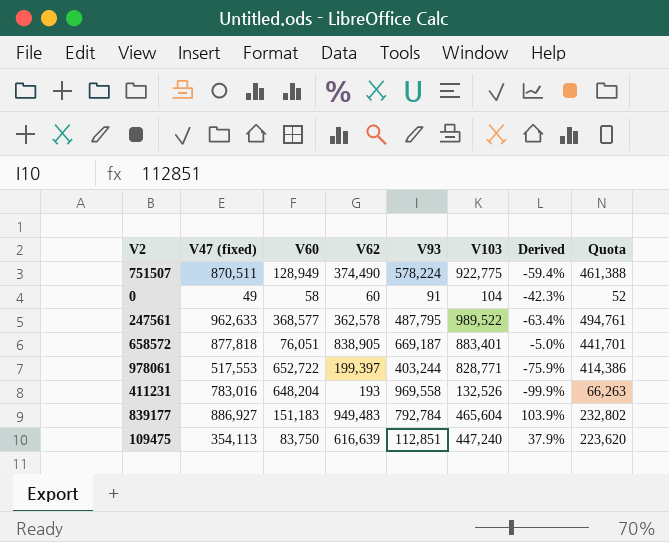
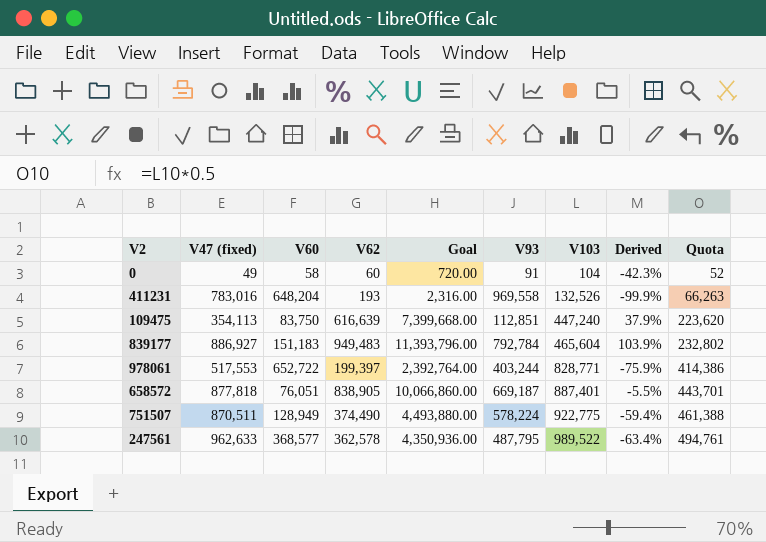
row order: none -> V103 ascending
column Goal | formula: none -> [V62] * 12
658572 | V103: 883,401 -> 887,401
658572 | Derived: -5.0% -> -5.5%
658572 | Quota: 441,701 -> 443,701

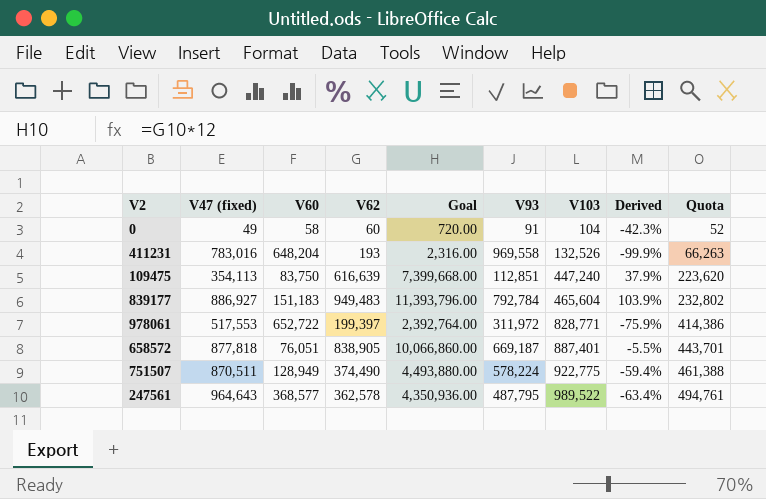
978061 | V93: 403,244 -> 311,972
247561 | V47 (fixed): 962,633 -> 964,643

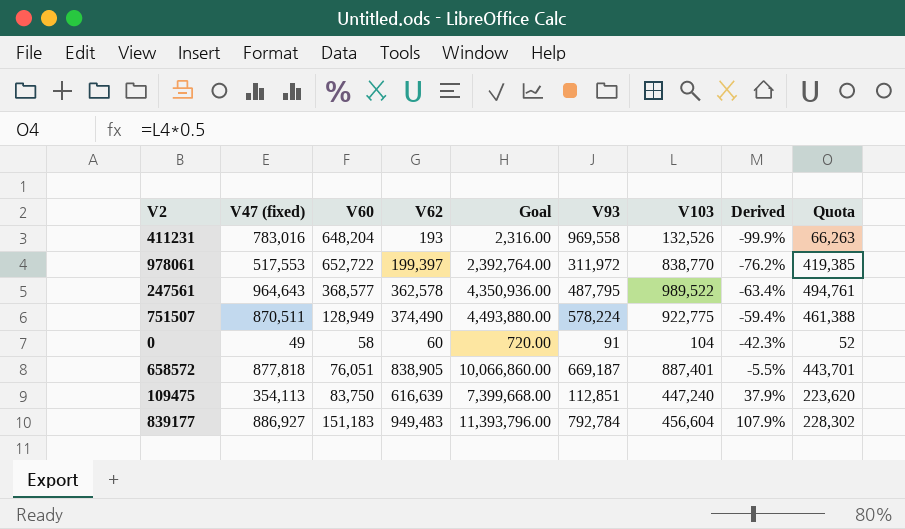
row order: V103 ascending -> Derived ascending
978061 | V103: 828,771 -> 838,770
978061 | Derived: -75.9% -> -76.2%
978061 | Quota: 414,386 -> 419,385
839177 | V103: 465,604 -> 456,604
839177 | Derived: 103.9% -> 107.9%
839177 | Quota: 232,802 -> 228,302

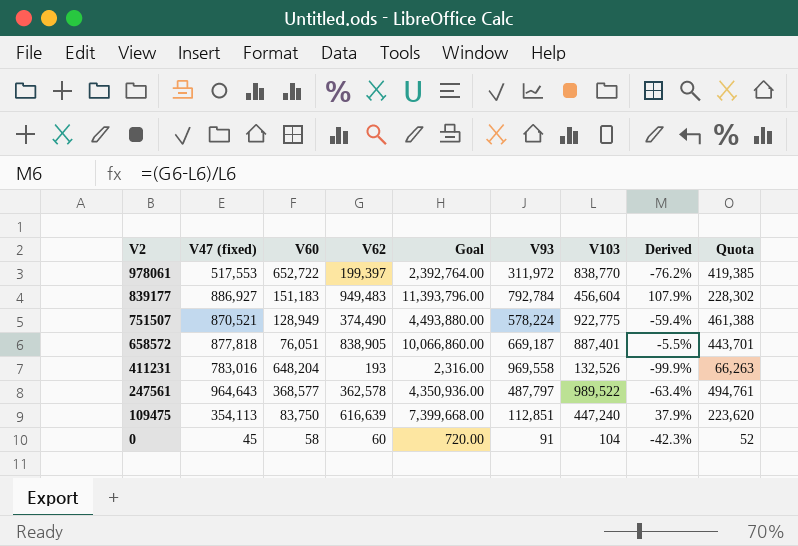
row order: Derived ascending -> V2 descending
751507 | V47 (fixed): 870,511 -> 870,521
247561 | V93: 487,795 -> 487,797
0 | V47 (fixed): 49 -> 45

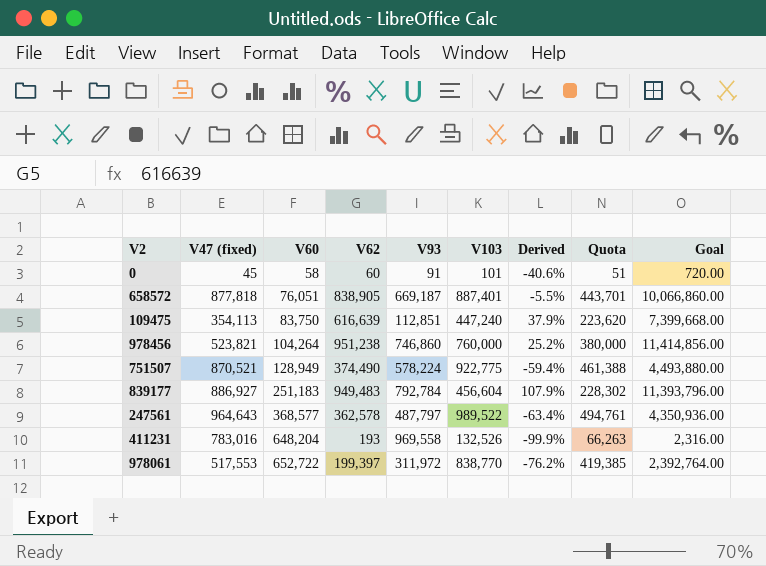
row order: V2 descending -> V60 ascending
column Goal | position: 5 -> 9
0 | V103: 104 -> 101
0 | Derived: -42.3% -> -40.6%
0 | Quota: 52 -> 51
row 978456: none -> 523,821 | 104,264 | 951,238 | 746,860 | 760,000 | 25.2% | 380,000 | 11,414,856.00
839177 | V60: 151,183 -> 251,183

